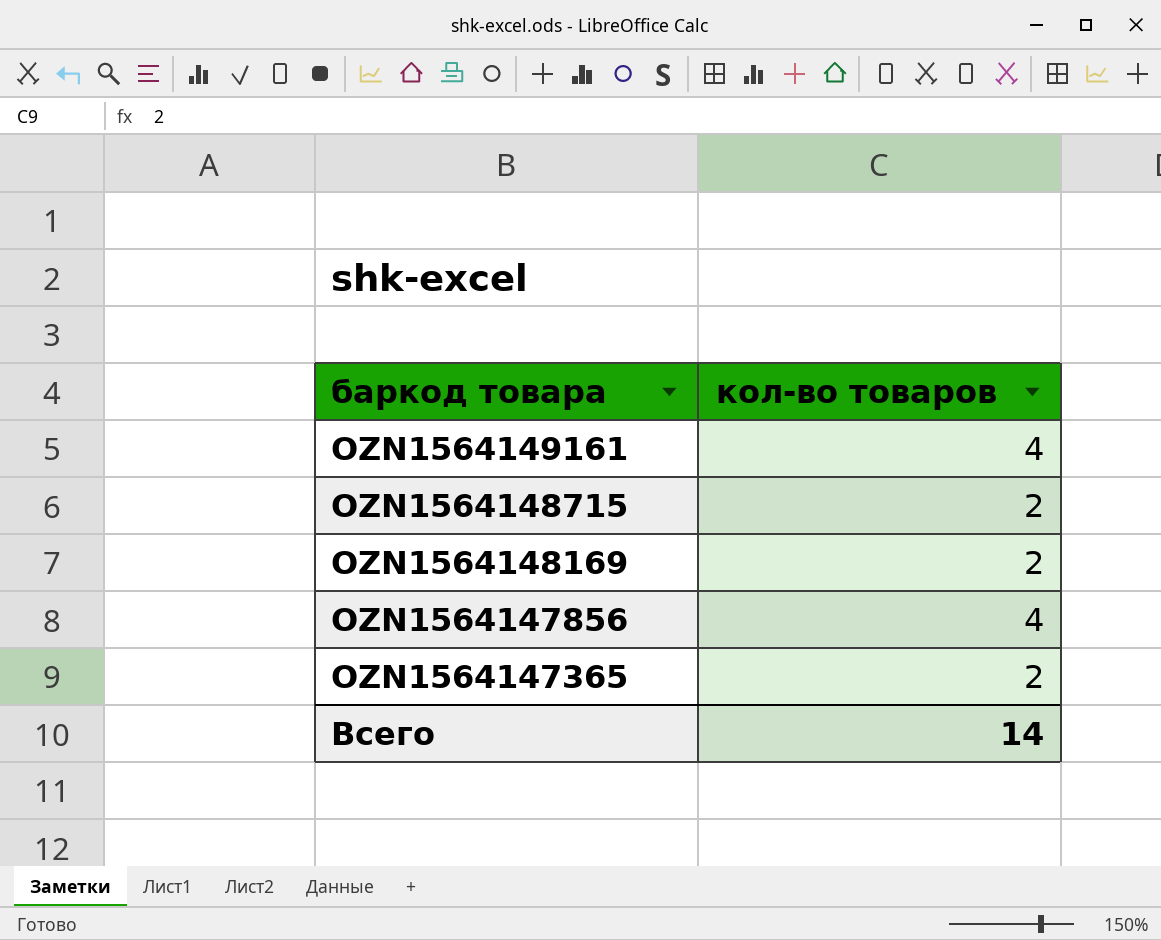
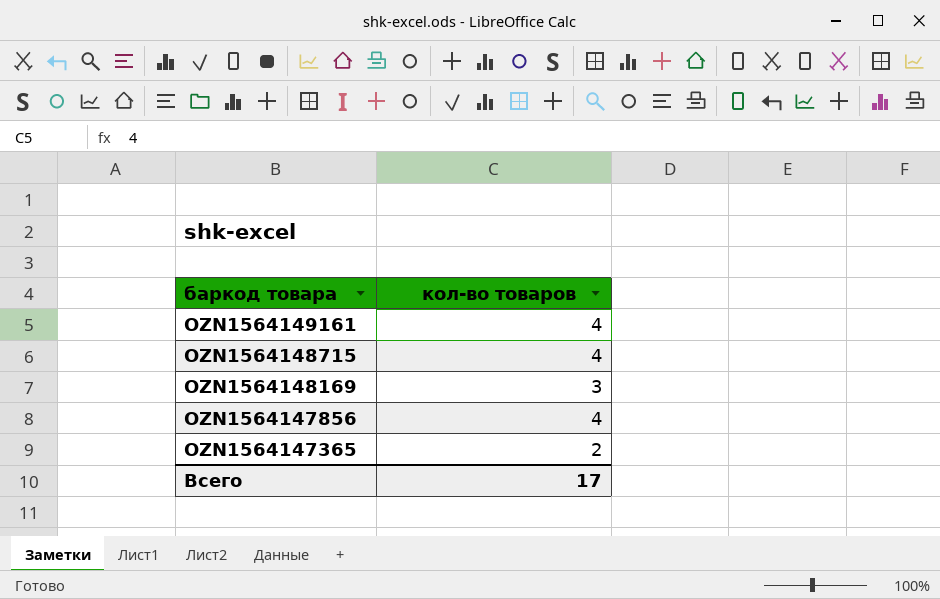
OZN1564148715 | кол-во товаров: 2 -> 4
OZN1564148169 | кол-во товаров: 2 -> 3
Всего | кол-во товаров: 14 -> 17

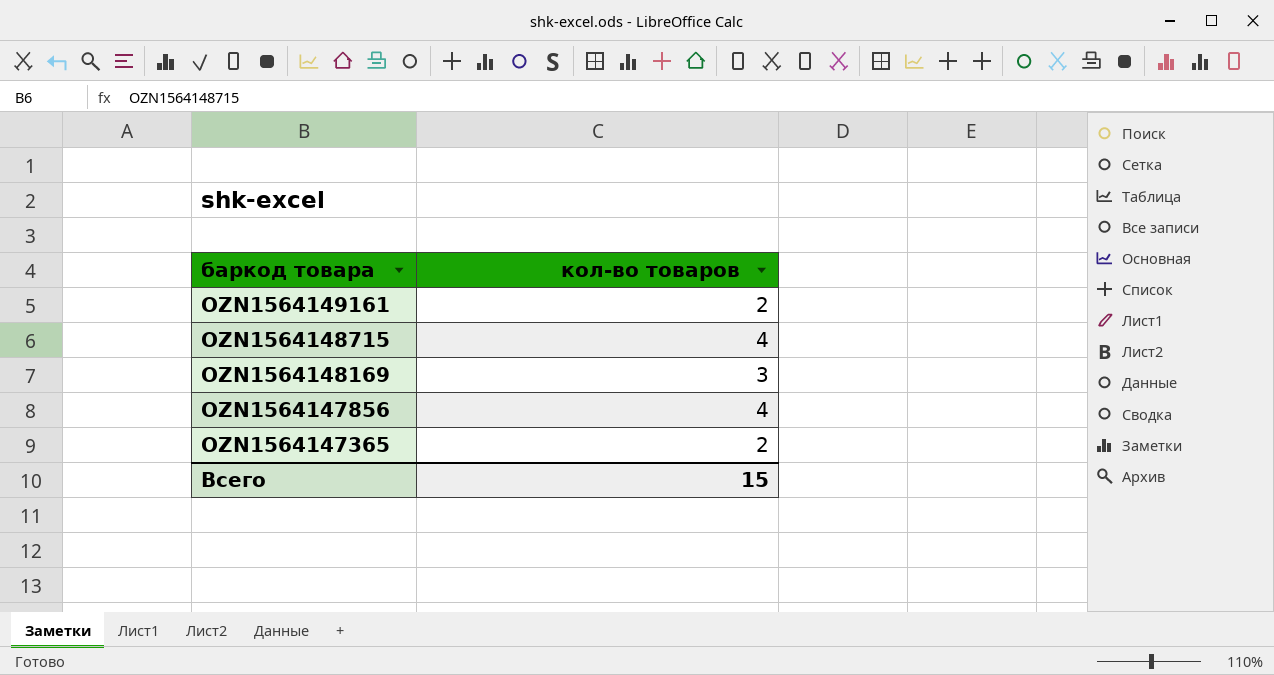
OZN1564149161 | кол-во товаров: 4 -> 2
Всего | кол-во товаров: 17 -> 15

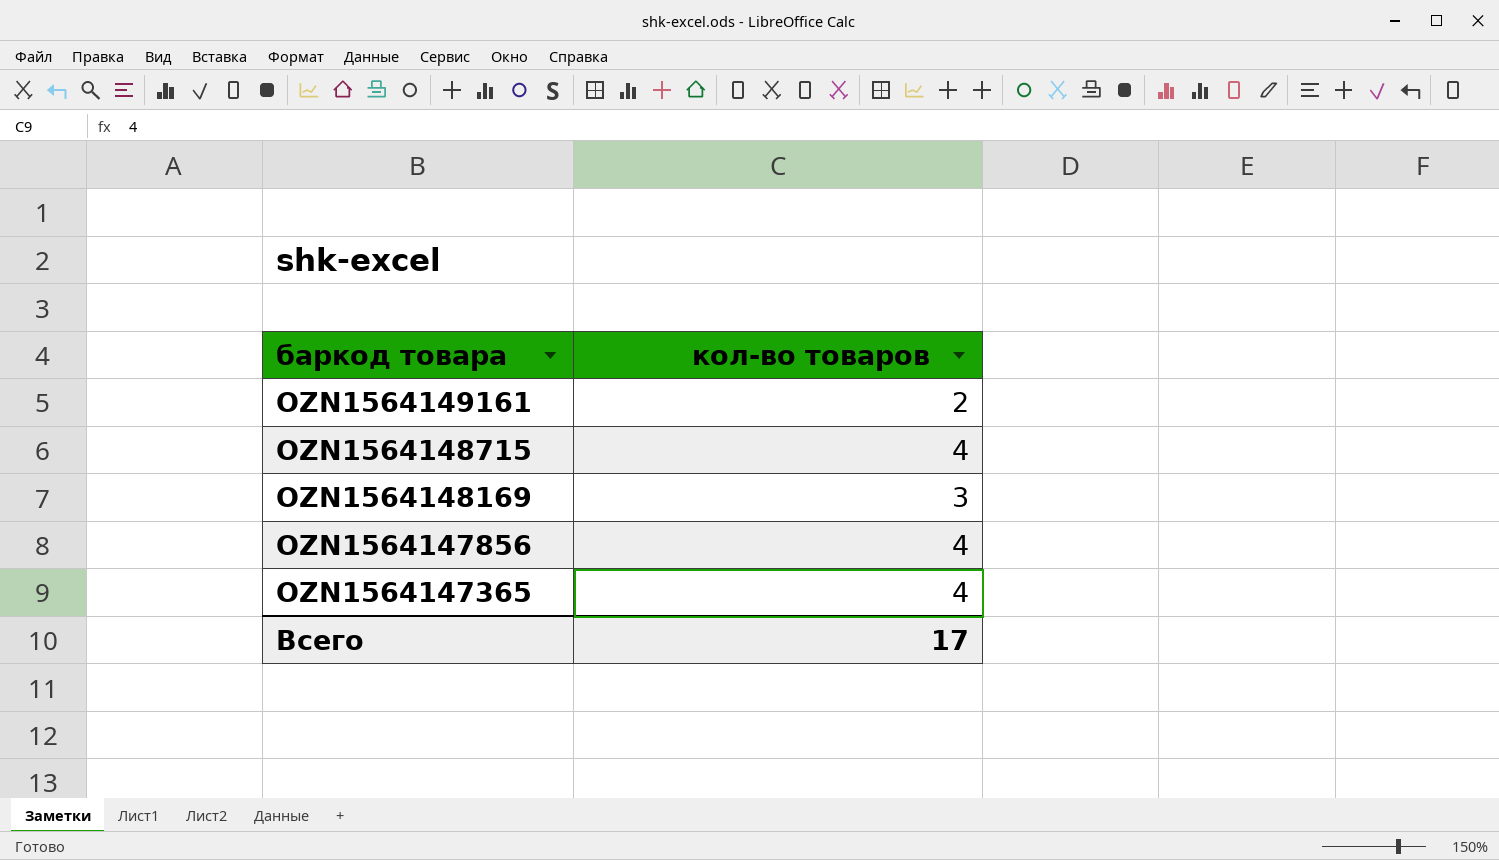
OZN1564147365 | кол-во товаров: 2 -> 4
Всего | кол-во товаров: 15 -> 17

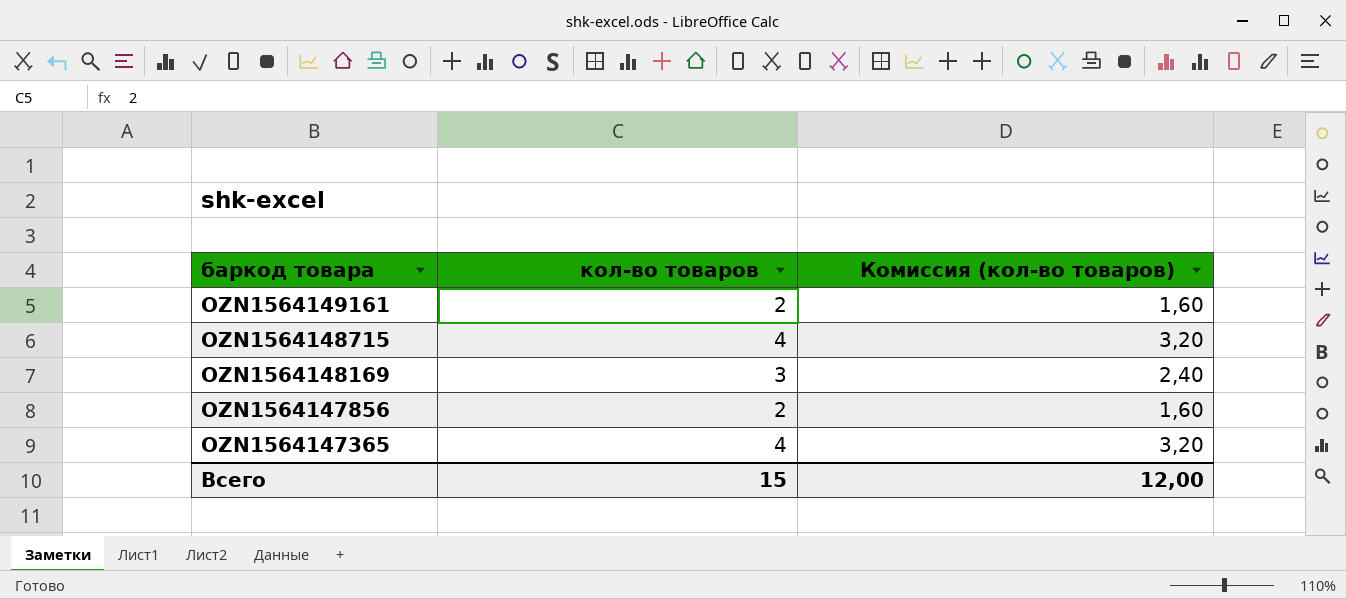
column Комиссия (кол-во товаров) | formula: none -> [кол-во товаров] * 0,8
OZN1564147856 | кол-во товаров: 4 -> 2
Всего | кол-во товаров: 17 -> 15

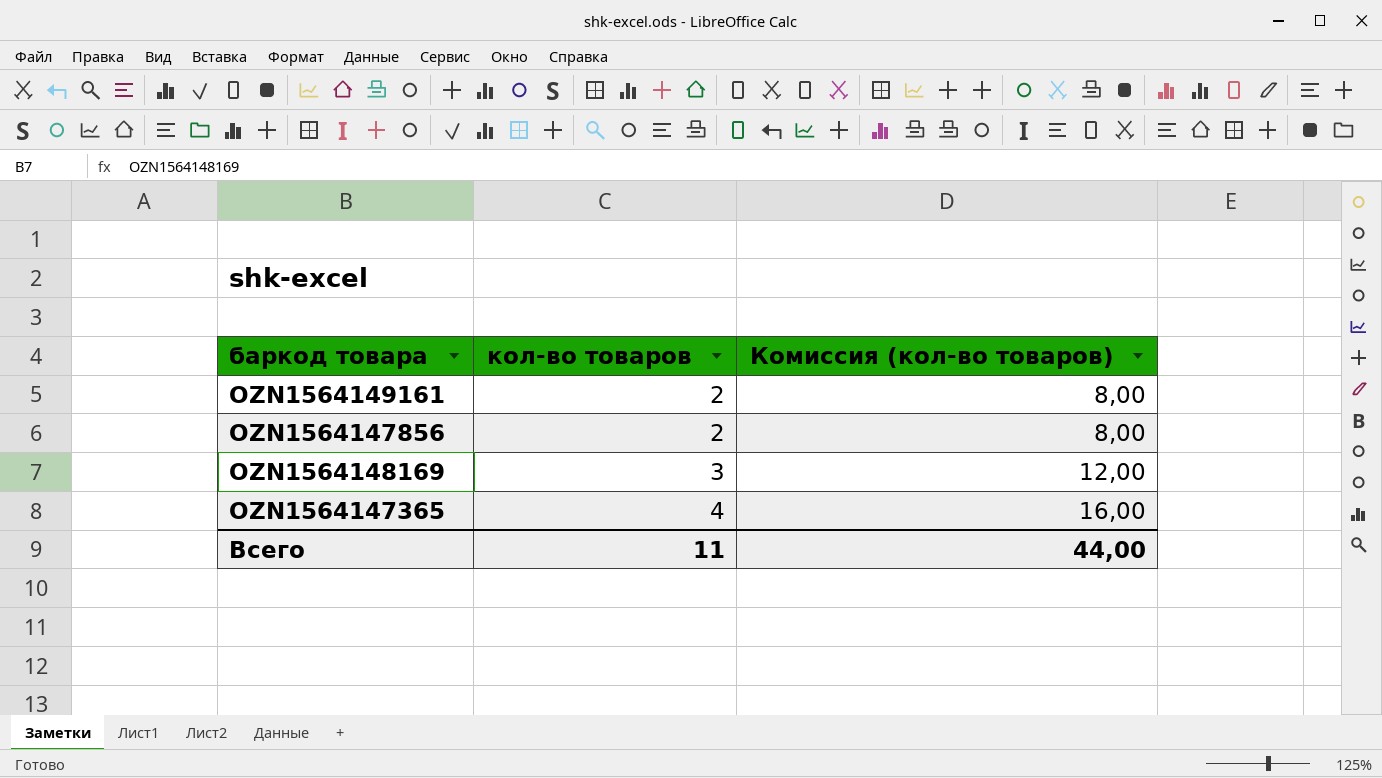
row order: баркод товара descending -> кол-во товаров ascending
column Комиссия (кол-во товаров) | formula: [кол-во товаров] * 0,8 -> [кол-во товаров] * 4
row OZN1564148715: 4 | 3,20 -> none
Всего | кол-во товаров: 15 -> 11
Всего | Комиссия (кол-во товаров): 12,00 -> 44,00

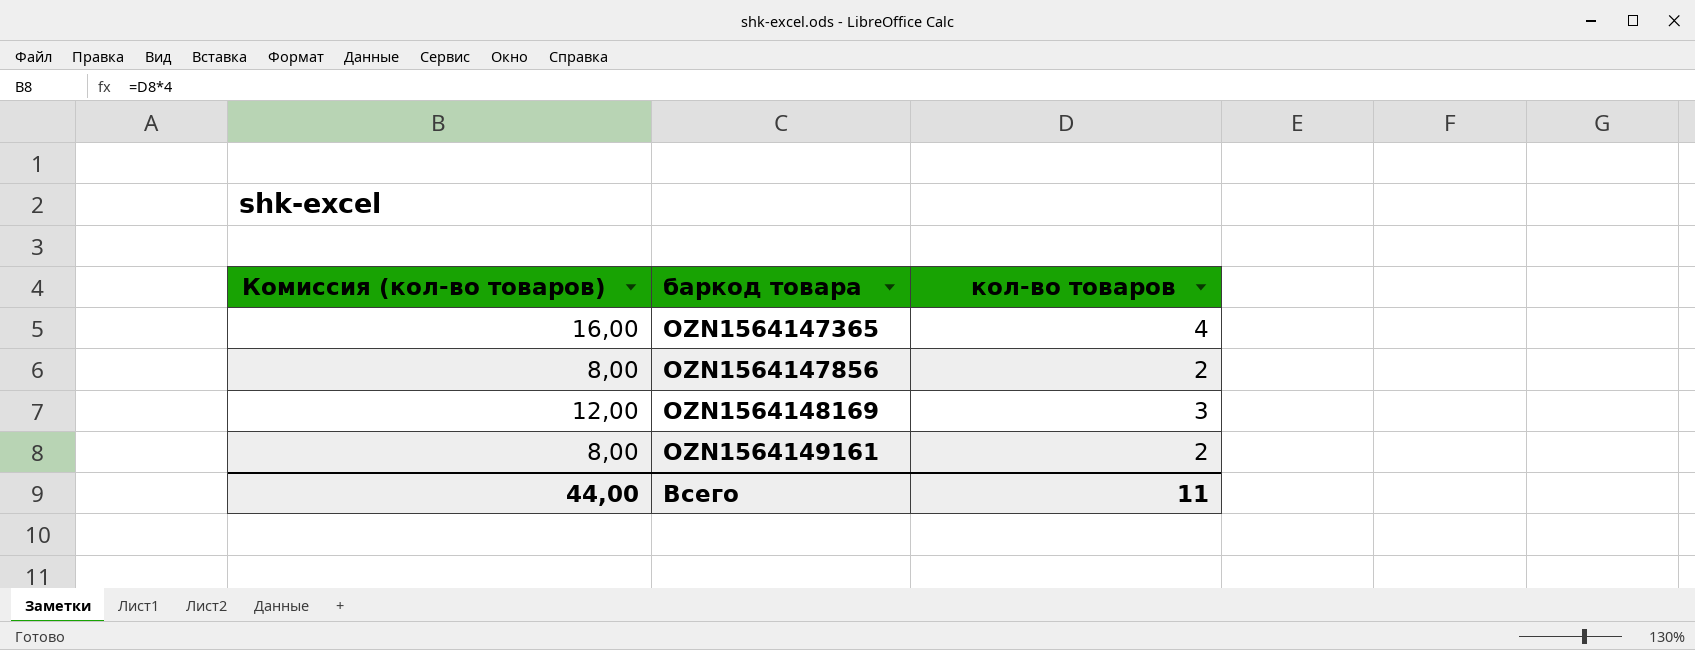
row order: кол-во товаров ascending -> баркод товара ascending
column Комиссия (кол-во товаров) | position: 3 -> 1

